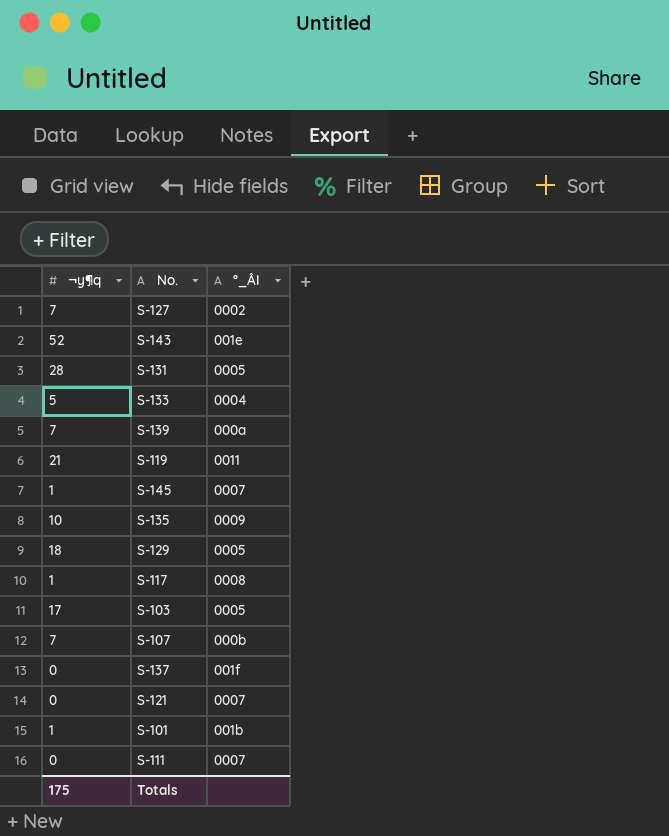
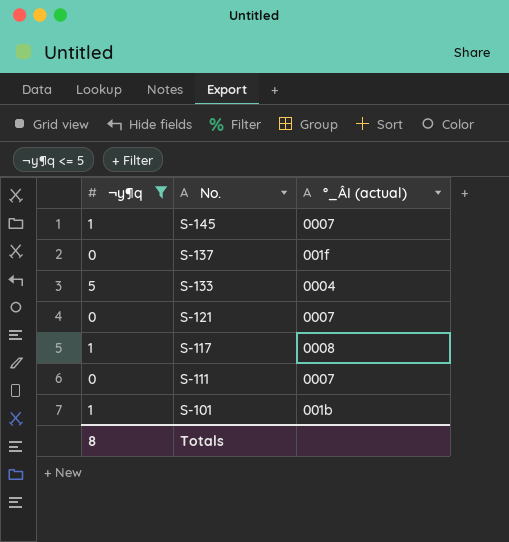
filter: none -> ¬y¶q <= 5
row order: none -> No. descending
column name: °_ÂI -> °_ÂI (actual)
Totals | ¬y¶q: 175 -> 8

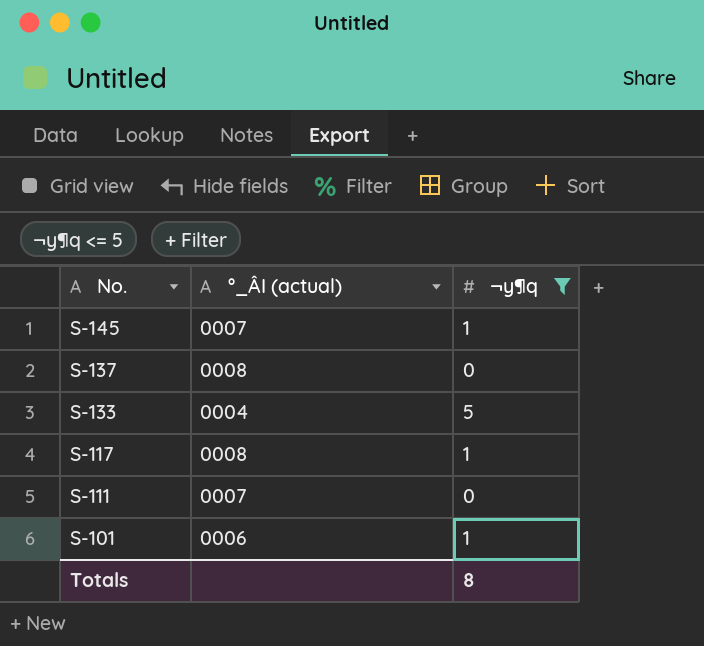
column ¬y¶q | position: 1 -> 3
row S-121: 0 | 0007 -> none
S-137 | °_ÂI (actual): 001f -> 0008
S-101 | °_ÂI (actual): 001b -> 0006

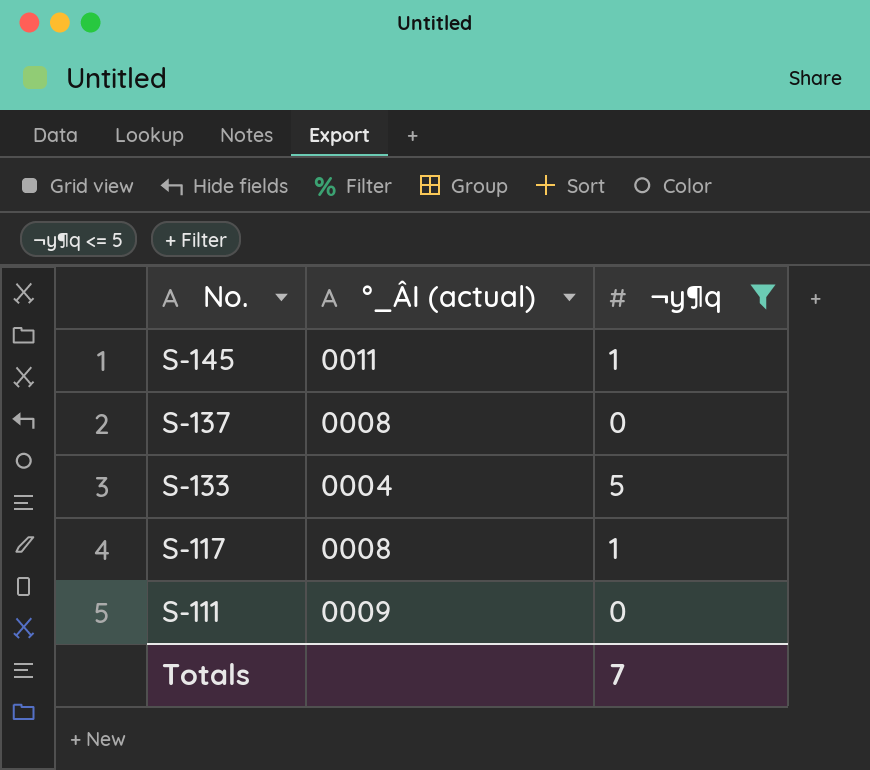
row S-101: 0006 | 1 -> none
S-145 | °_ÂI (actual): 0007 -> 0011
S-111 | °_ÂI (actual): 0007 -> 0009
Totals | ¬y¶q: 8 -> 7

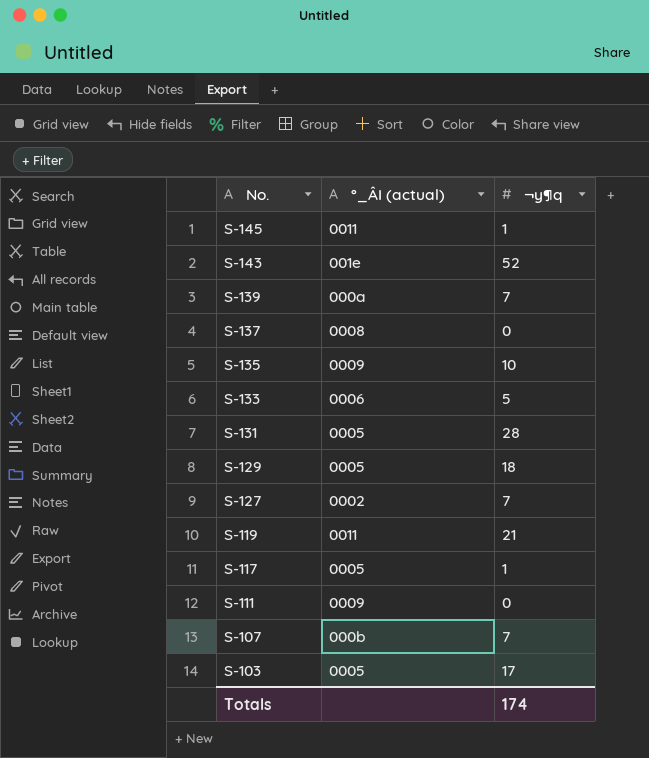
filter: ¬y¶q <= 5 -> none
S-133 | °_ÂI (actual): 0004 -> 0006
S-117 | °_ÂI (actual): 0008 -> 0005
Totals | ¬y¶q: 7 -> 174

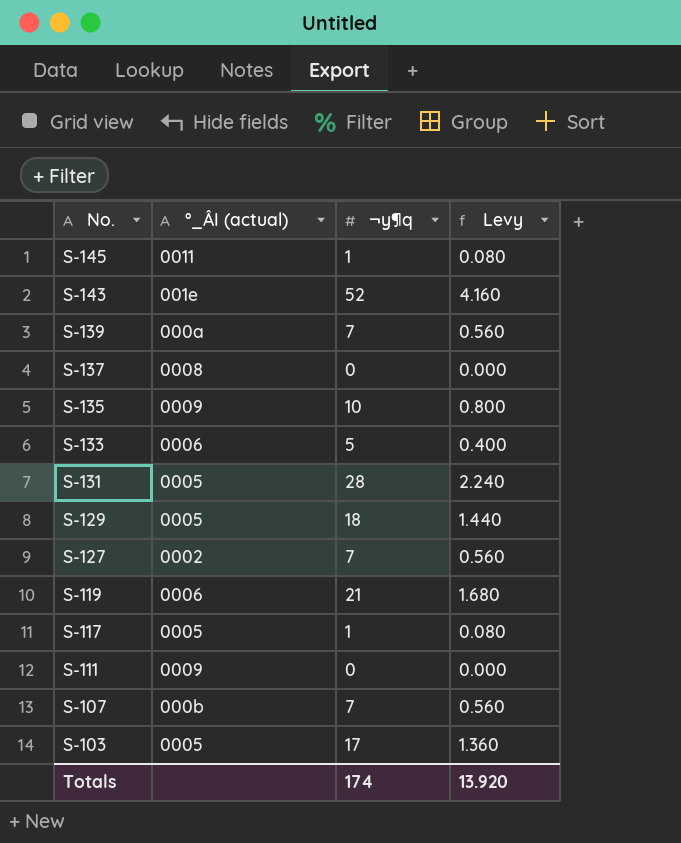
column Levy | formula: none -> [¬y¶q] * 0.08
S-119 | °_ÂI (actual): 0011 -> 0006

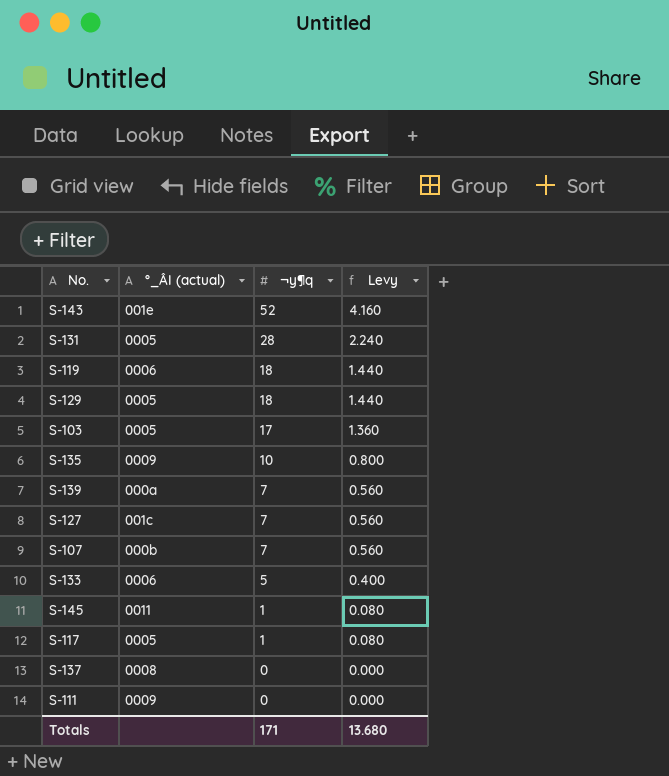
row order: No. descending -> ¬y¶q descending
S-119 | ¬y¶q: 21 -> 18
S-119 | Levy: 1.680 -> 1.440
S-127 | °_ÂI (actual): 0002 -> 001c
Totals | ¬y¶q: 174 -> 171
Totals | Levy: 13.920 -> 13.680

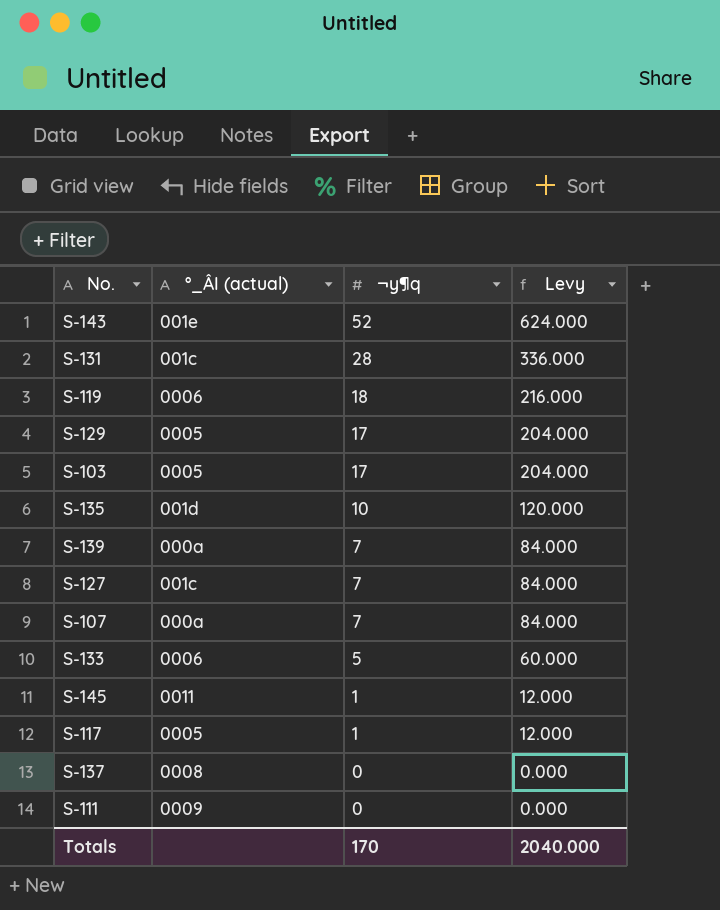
column Levy | formula: [¬y¶q] * 0.08 -> [¬y¶q] * 12
S-131 | °_ÂI (actual): 0005 -> 001c
S-129 | ¬y¶q: 18 -> 17
S-135 | °_ÂI (actual): 0009 -> 001d
S-107 | °_ÂI (actual): 000b -> 000a
Totals | ¬y¶q: 171 -> 170
Totals | Levy: 13.680 -> 2040.000

